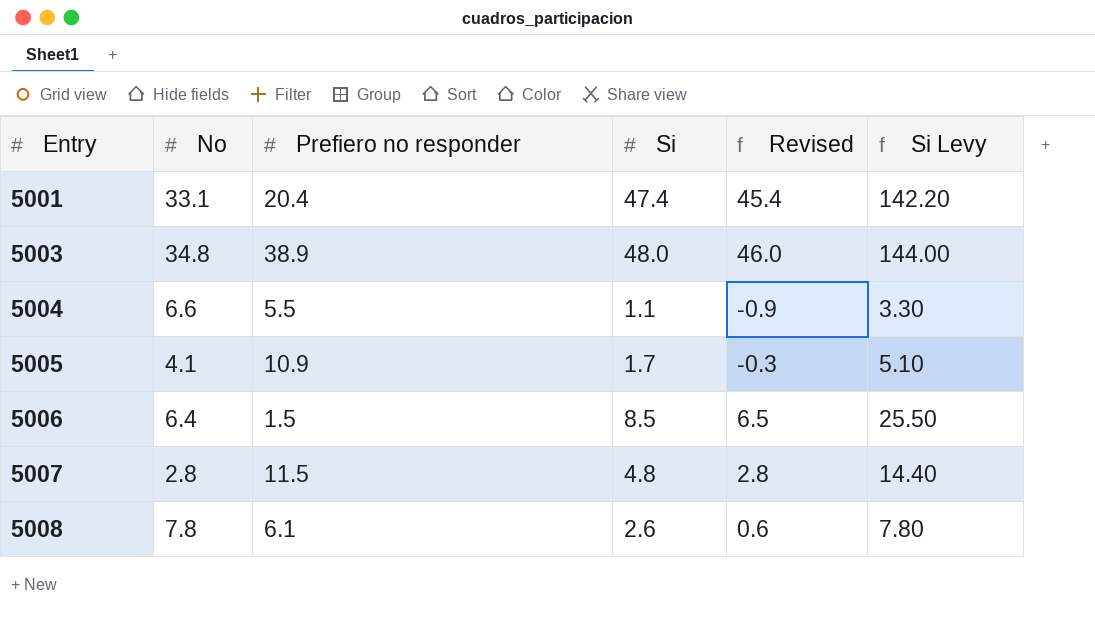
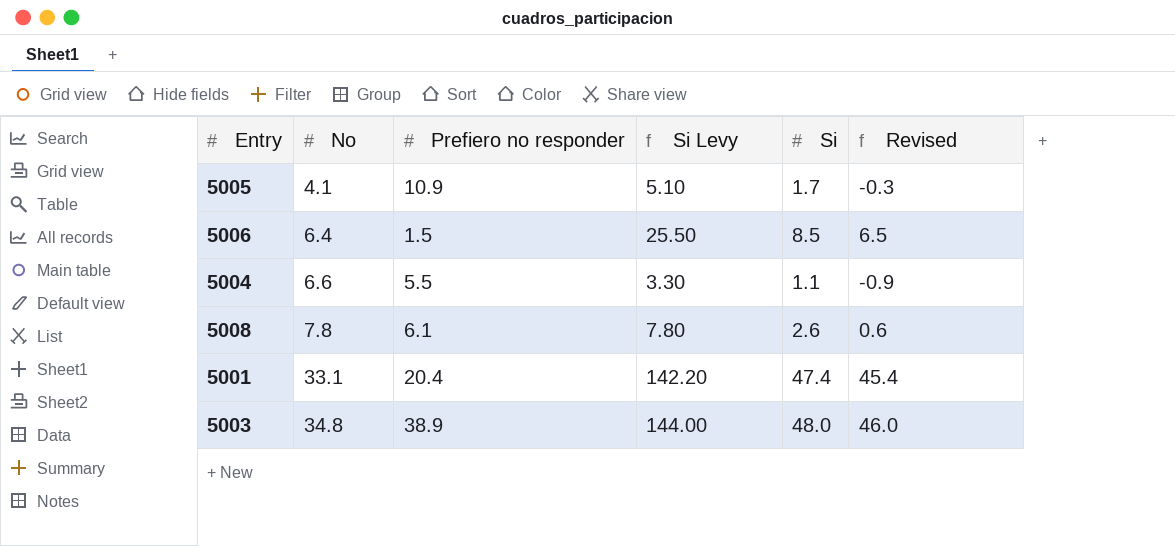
row order: Entry ascending -> No ascending
column Si Levy | position: 6 -> 4
row 5007: 2.8 | 11.5 | 4.8 | 2.8 | 14.40 -> none

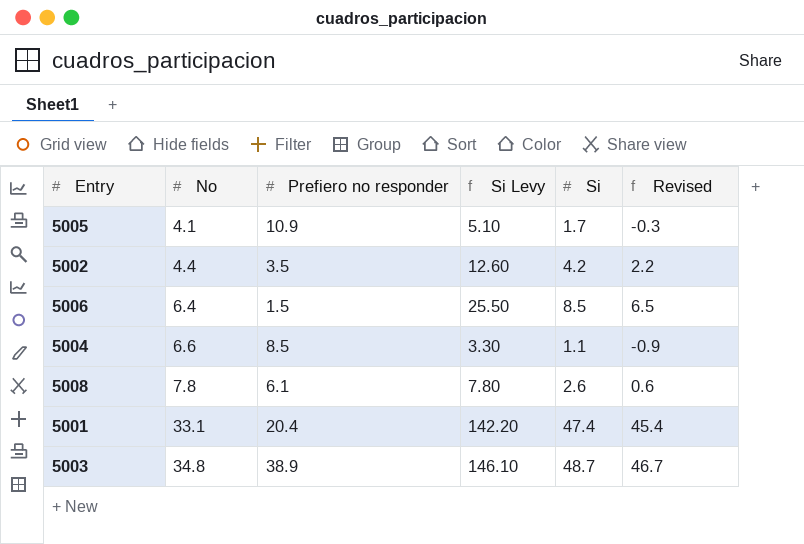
row 5002: none -> 4.4 | 3.5 | 12.60 | 4.2 | 2.2
5004 | Prefiero no responder: 5.5 -> 8.5
5003 | Si Levy: 144.00 -> 146.10
5003 | Si: 48.0 -> 48.7
5003 | Revised: 46.0 -> 46.7

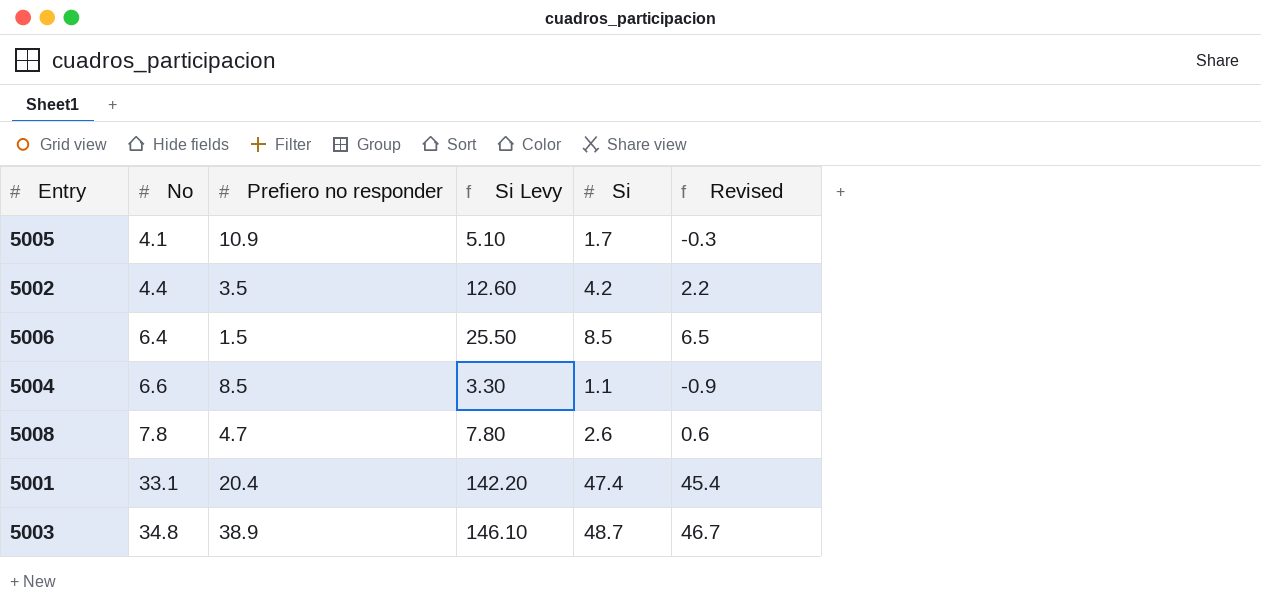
5008 | Prefiero no responder: 6.1 -> 4.7

